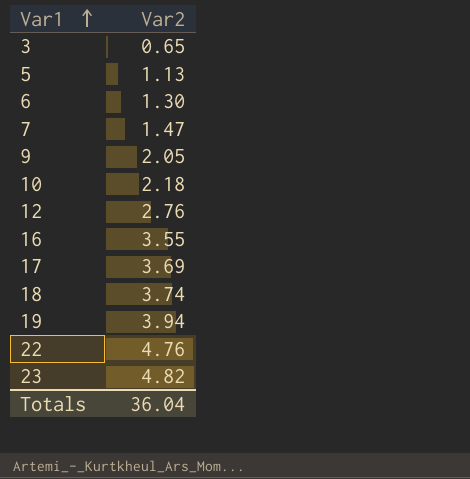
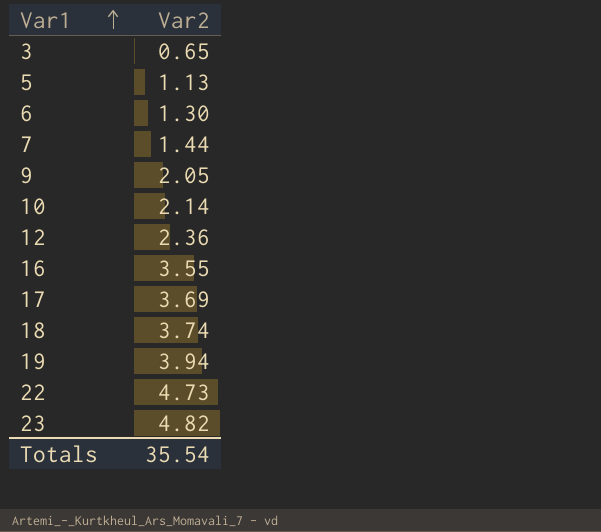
7 | Var2: 1.47 -> 1.44
10 | Var2: 2.18 -> 2.14
12 | Var2: 2.76 -> 2.36
22 | Var2: 4.76 -> 4.73
Totals | Var2: 36.04 -> 35.54

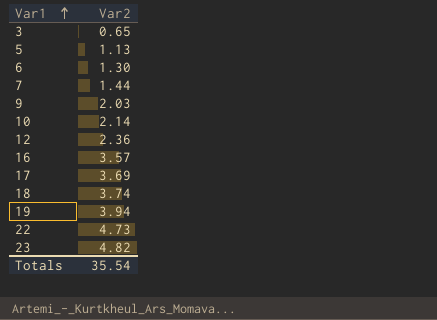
9 | Var2: 2.05 -> 2.03
16 | Var2: 3.55 -> 3.57

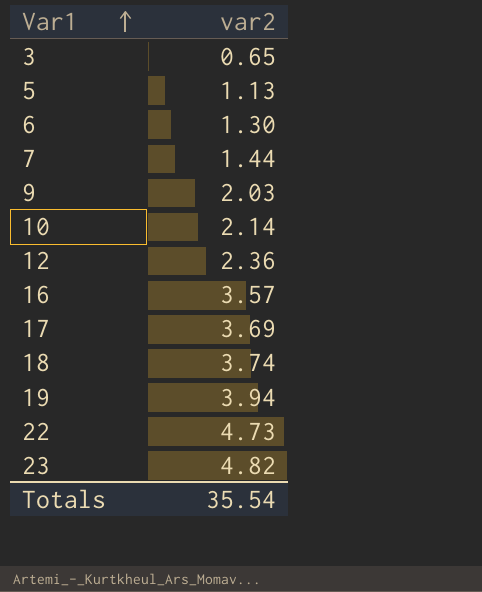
column name: Var2 -> var2

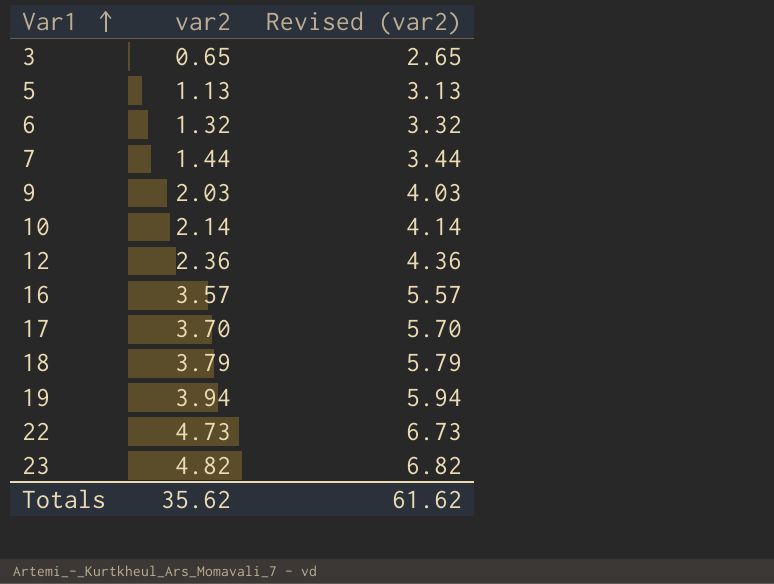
column Revised (var2) | formula: none -> [var2] + 2
6 | var2: 1.30 -> 1.32
17 | var2: 3.69 -> 3.70
18 | var2: 3.74 -> 3.79
Totals | var2: 35.54 -> 35.62

